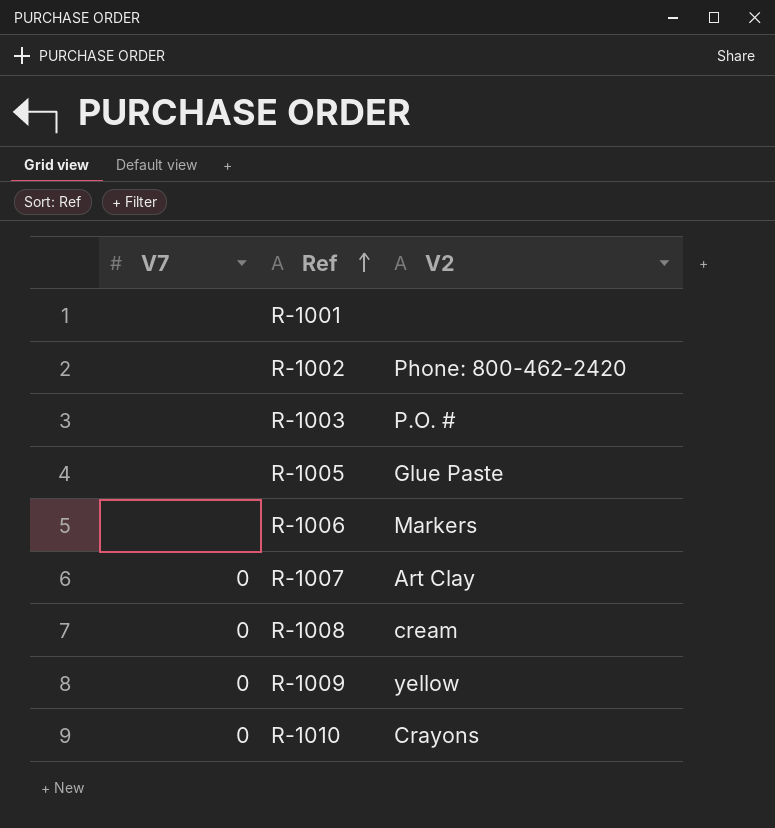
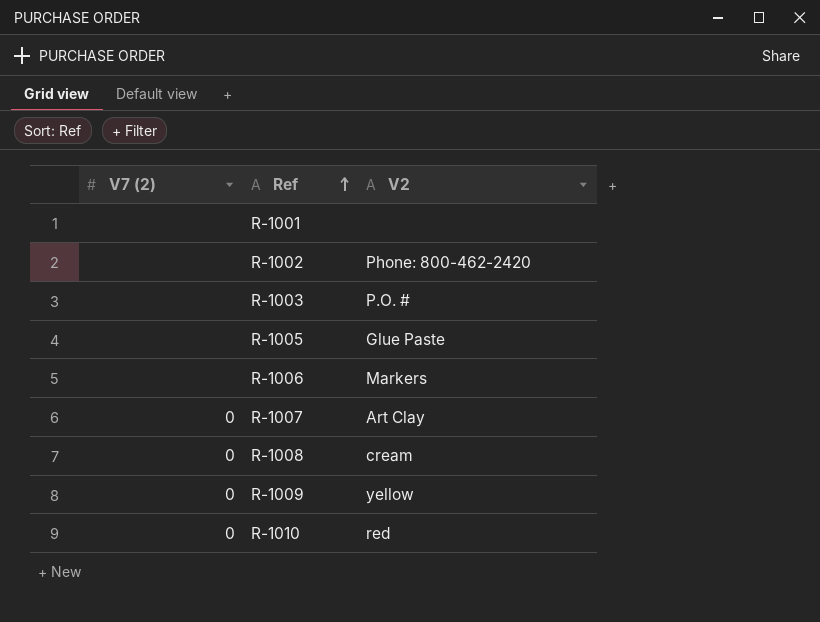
column name: V7 -> V7 (2)
R-1010 | V2: Crayons -> red

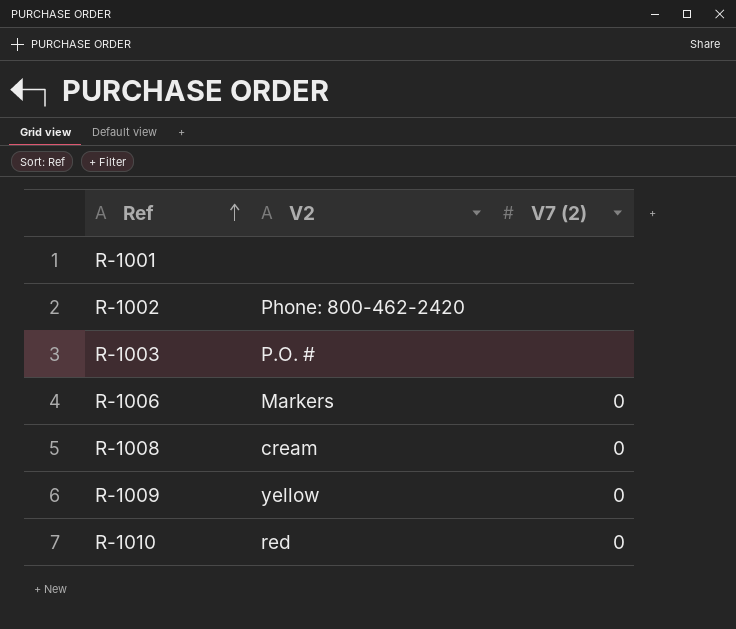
column V7 (2) | position: 1 -> 3
row R-1005: none | Glue Paste -> none
row R-1007: 0 | Art Clay -> none
R-1006 | V7 (2): none -> 0

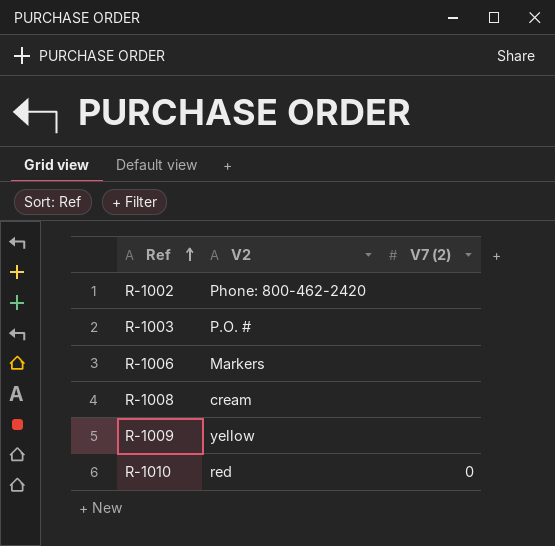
row R-1001: none | none -> none
R-1006 | V7 (2): 0 -> none
R-1008 | V7 (2): 0 -> none
R-1009 | V7 (2): 0 -> none

